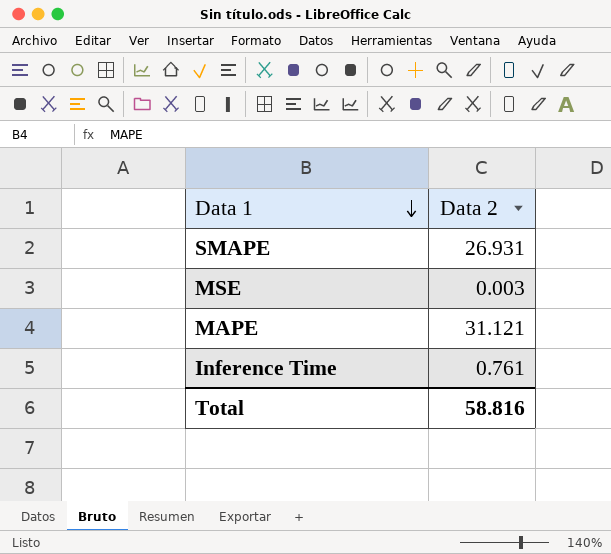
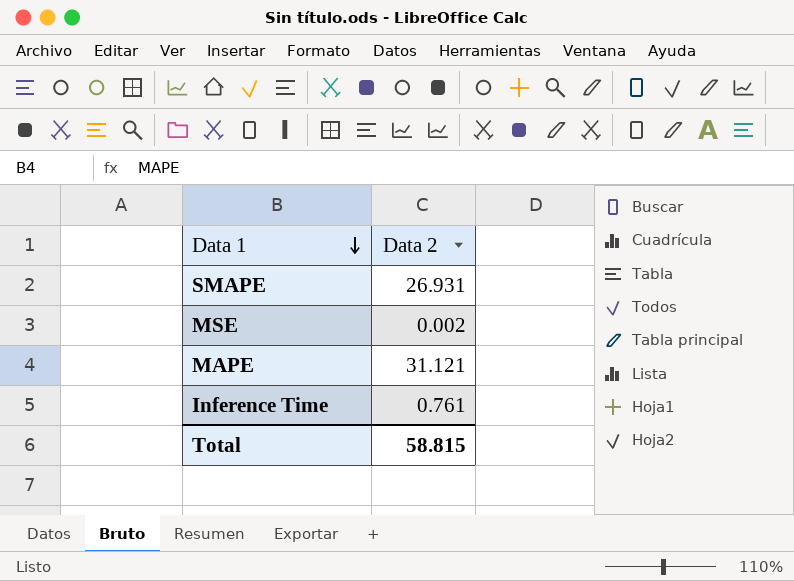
MSE | Data 2: 0.003 -> 0.002
Total | Data 2: 58.816 -> 58.815

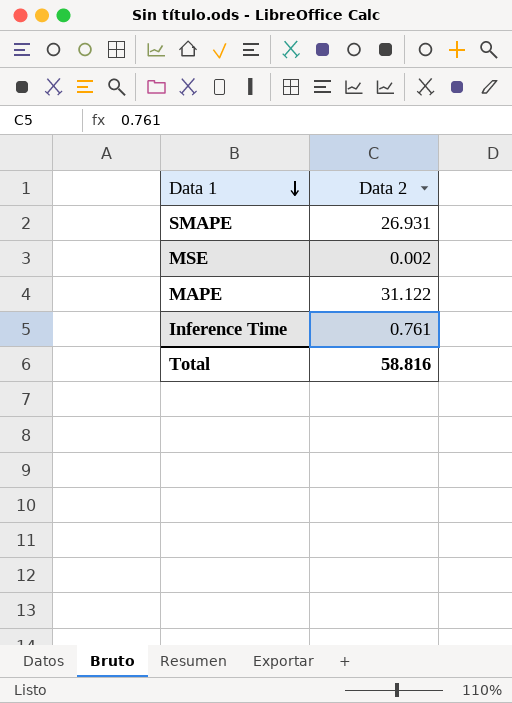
MAPE | Data 2: 31.121 -> 31.122
Total | Data 2: 58.815 -> 58.816

